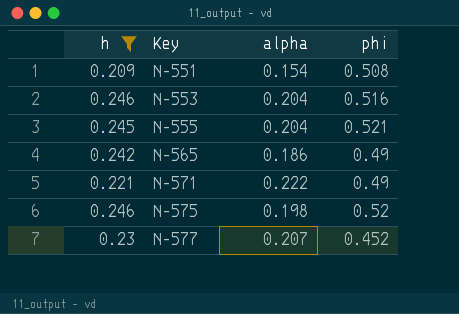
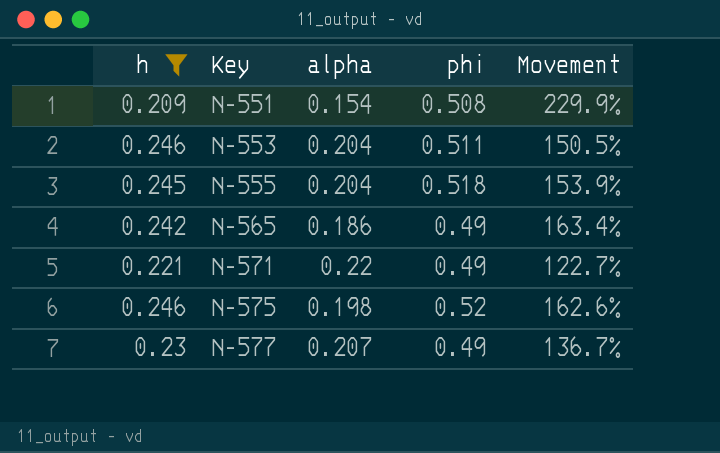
column Movement | formula: none -> ([phi] - [alpha]) / [alpha]
N-553 | phi: 0.516 -> 0.511
N-555 | phi: 0.521 -> 0.518
N-571 | alpha: 0.222 -> 0.22
N-577 | phi: 0.452 -> 0.49

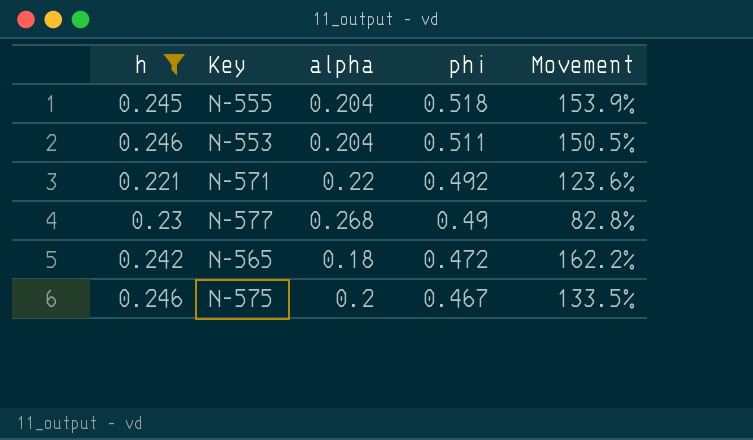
row order: Key ascending -> phi descending
row N-551: 0.209 | 0.154 | 0.508 | 229.9% -> none
N-571 | phi: 0.49 -> 0.492
N-571 | Movement: 122.7% -> 123.6%
N-577 | alpha: 0.207 -> 0.268
N-577 | Movement: 136.7% -> 82.8%
N-565 | alpha: 0.186 -> 0.18
N-565 | phi: 0.49 -> 0.472
N-565 | Movement: 163.4% -> 162.2%
N-575 | alpha: 0.198 -> 0.2
N-575 | phi: 0.52 -> 0.467
N-575 | Movement: 162.6% -> 133.5%

